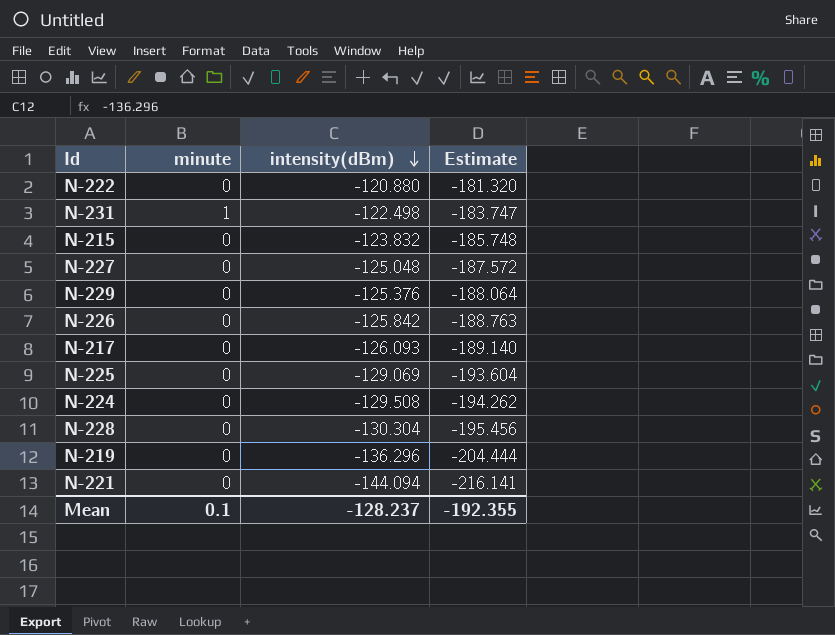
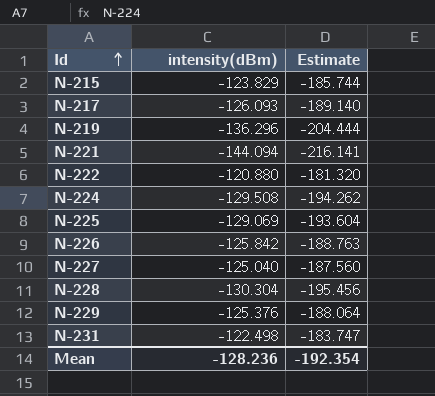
row order: intensity(dBm) descending -> Id ascending
column minute | position: 2 -> none
N-215 | intensity(dBm): -123.832 -> -123.829
N-215 | Estimate: -185.748 -> -185.744
N-227 | intensity(dBm): -125.048 -> -125.040
N-227 | Estimate: -187.572 -> -187.560
Mean | intensity(dBm): -128.237 -> -128.236
Mean | Estimate: -192.355 -> -192.354

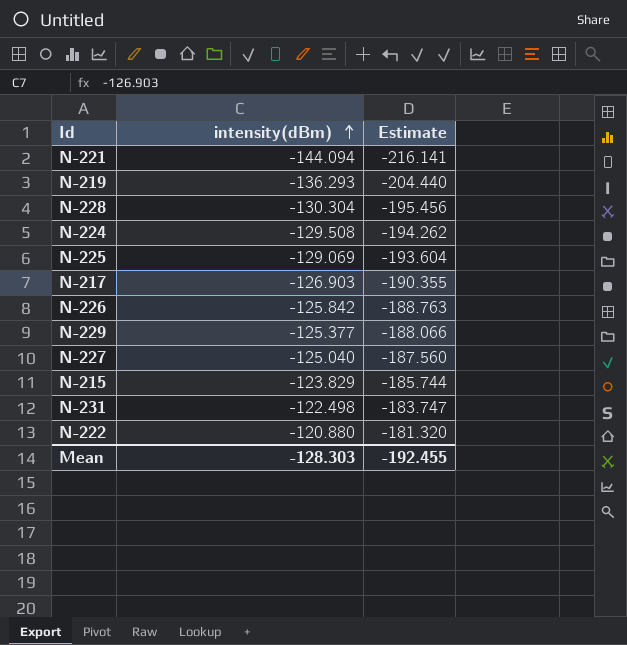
row order: Id ascending -> intensity(dBm) ascending
N-219 | intensity(dBm): -136.296 -> -136.293
N-219 | Estimate: -204.444 -> -204.440
N-217 | intensity(dBm): -126.093 -> -126.903
N-217 | Estimate: -189.140 -> -190.355
N-229 | intensity(dBm): -125.376 -> -125.377
N-229 | Estimate: -188.064 -> -188.066
Mean | intensity(dBm): -128.236 -> -128.303
Mean | Estimate: -192.354 -> -192.455

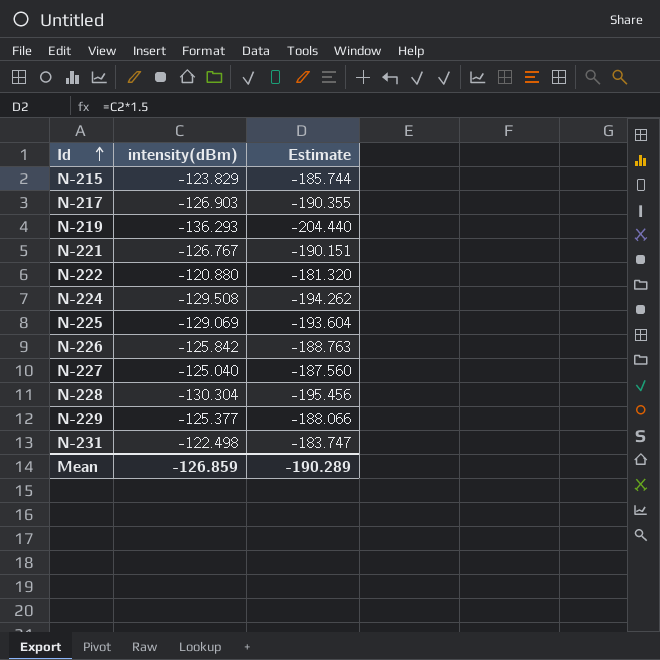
row order: intensity(dBm) ascending -> Id ascending
N-221 | intensity(dBm): -144.094 -> -126.767
N-221 | Estimate: -216.141 -> -190.151
Mean | intensity(dBm): -128.303 -> -126.859
Mean | Estimate: -192.455 -> -190.289

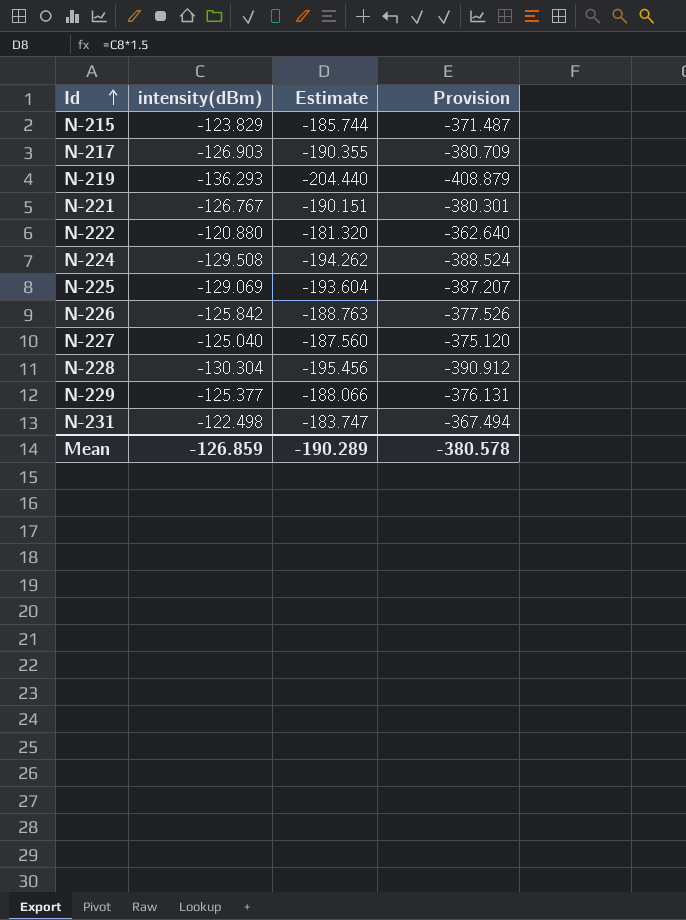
column Provision | formula: none -> [intensity(dBm)] * 3

